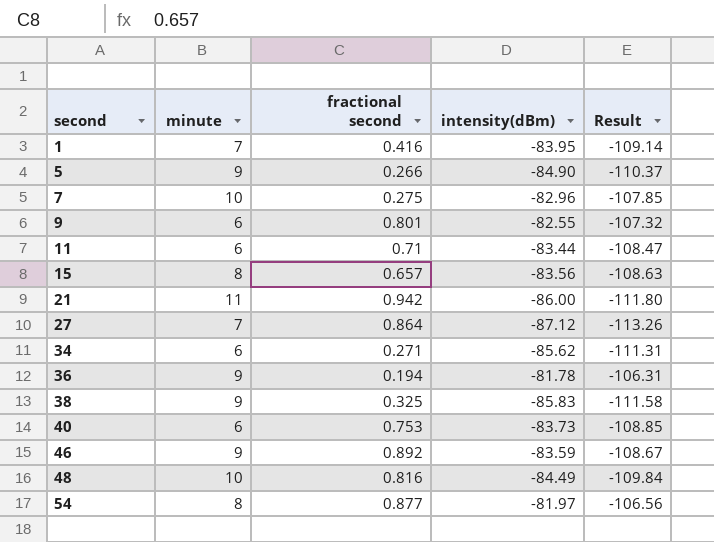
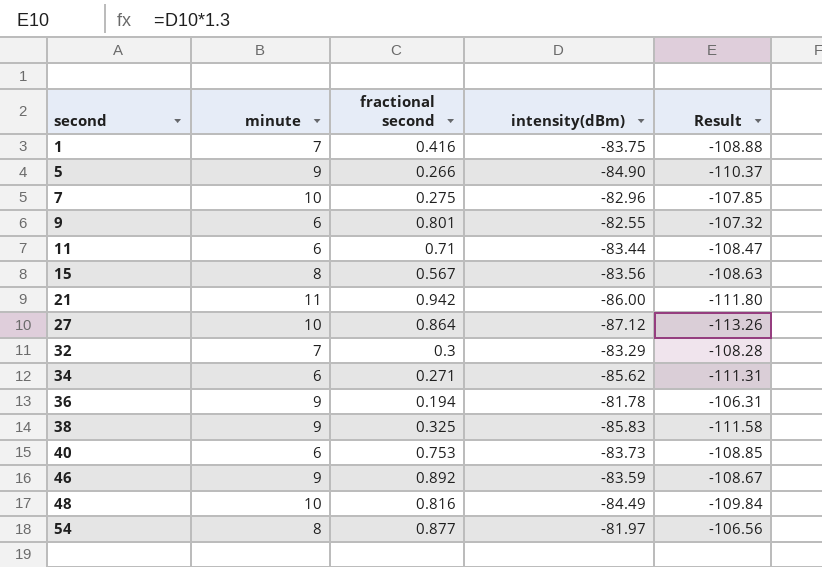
1 | intensity(dBm): -83.95 -> -83.75
1 | Result: -109.14 -> -108.88
15 | fractional second: 0.657 -> 0.567
27 | minute: 7 -> 10
row 32: none -> 7 | 0.3 | -83.29 | -108.28

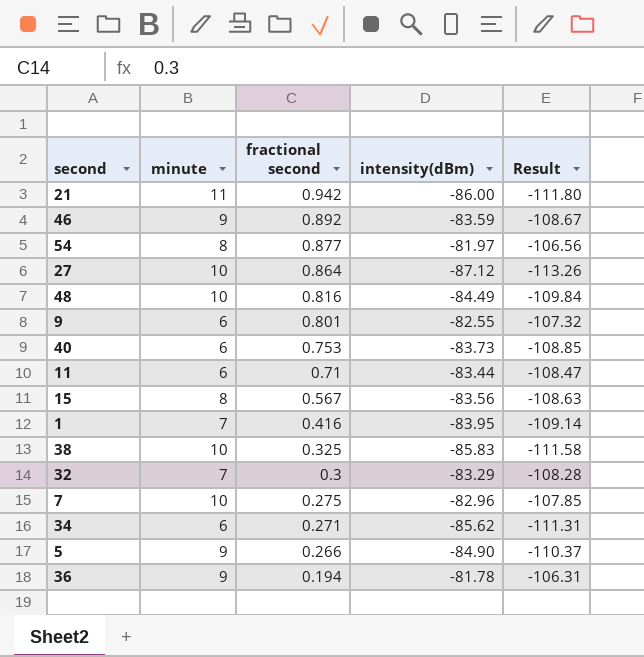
row order: second ascending -> fractional second descending
1 | intensity(dBm): -83.75 -> -83.95
1 | Result: -108.88 -> -109.14
38 | minute: 9 -> 10

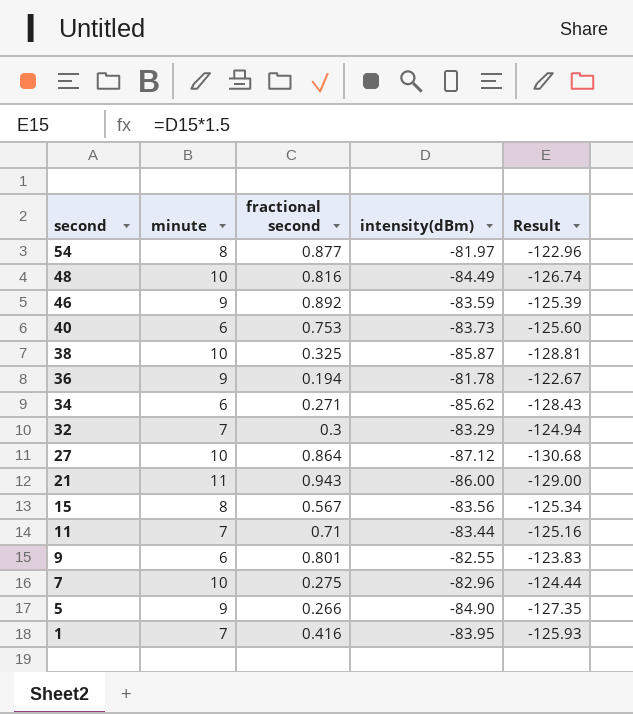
row order: fractional second descending -> second descending
column Result | formula: [intensity(dBm)] * 1.3 -> [intensity(dBm)] * 1.5
38 | intensity(dBm): -85.83 -> -85.87
21 | fractional second: 0.942 -> 0.943
11 | minute: 6 -> 7

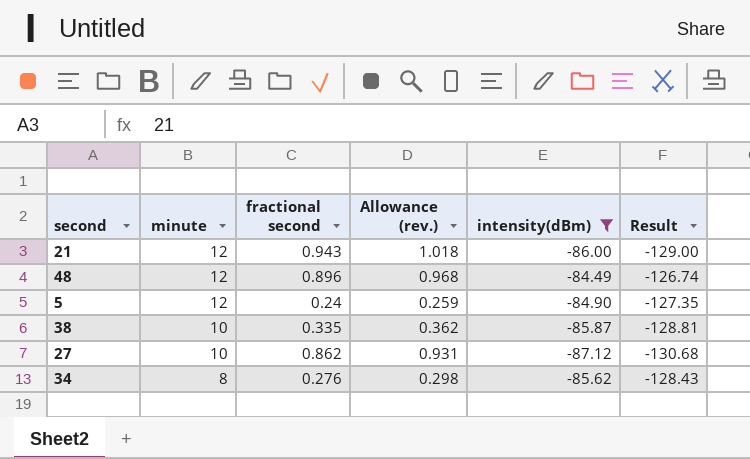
filter: none -> intensity(dBm) <= -84.49
row order: second descending -> minute descending
column Allowance (rev.) | formula: none -> [fractional second] * 1.08
21 | minute: 11 -> 12
48 | minute: 10 -> 12
48 | fractional second: 0.816 -> 0.896
5 | minute: 9 -> 12
5 | fractional second: 0.266 -> 0.24
38 | fractional second: 0.325 -> 0.335
27 | fractional second: 0.864 -> 0.862
34 | minute: 6 -> 8
34 | fractional second: 0.271 -> 0.276

